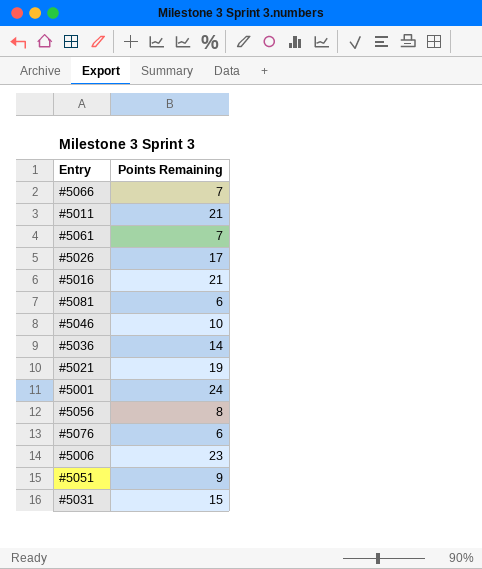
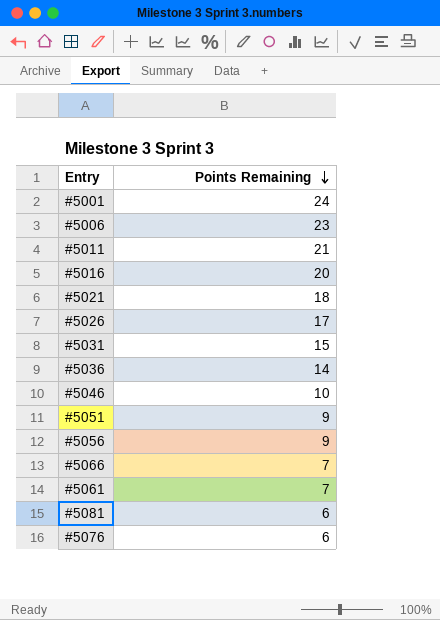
row order: none -> Points Remaining descending
#5016 | Points Remaining: 21 -> 20
#5021 | Points Remaining: 19 -> 18
#5056 | Points Remaining: 8 -> 9

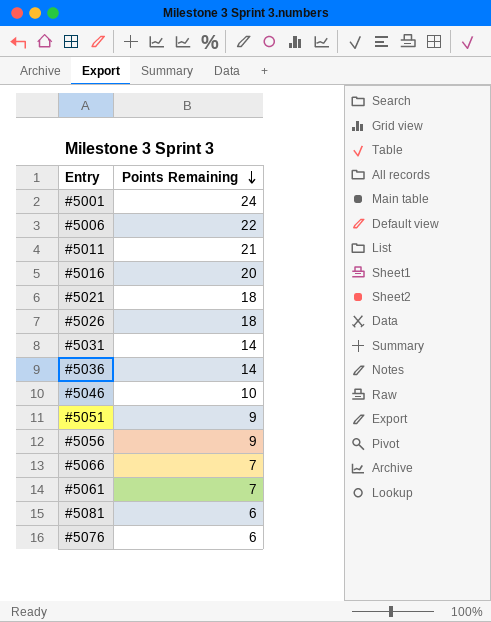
#5006 | Points Remaining: 23 -> 22
#5026 | Points Remaining: 17 -> 18
#5031 | Points Remaining: 15 -> 14

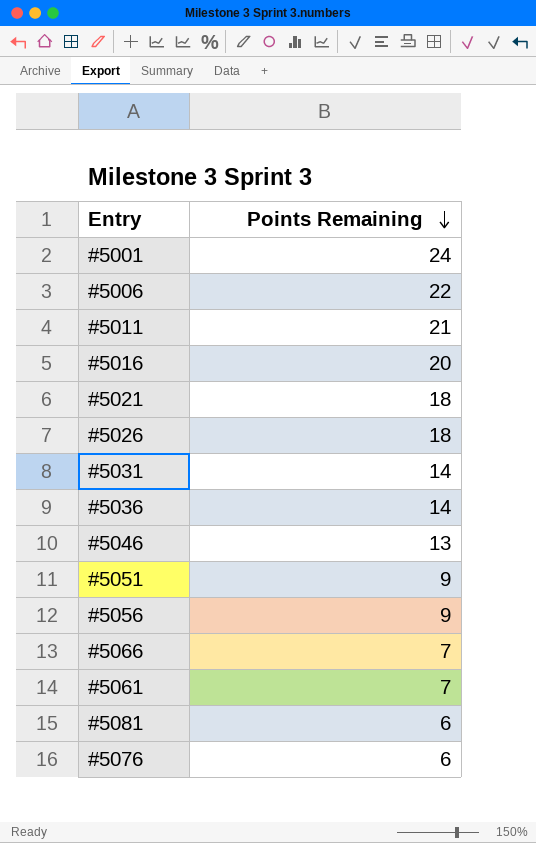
#5046 | Points Remaining: 10 -> 13

